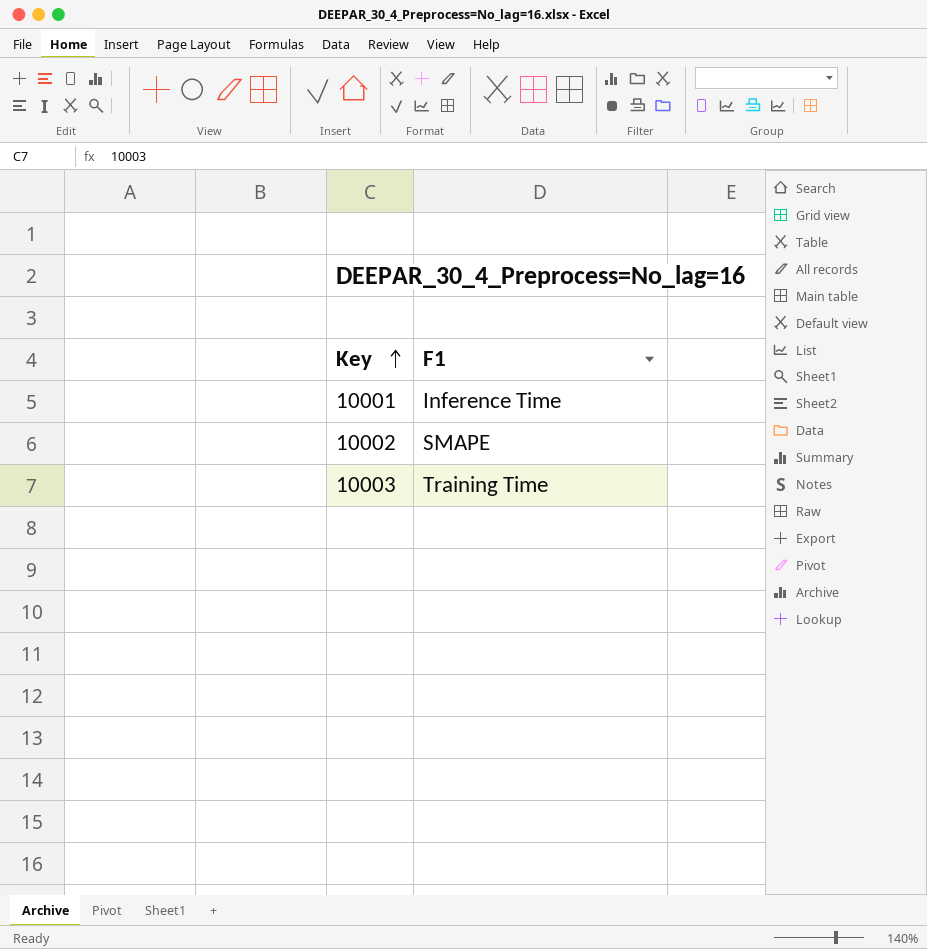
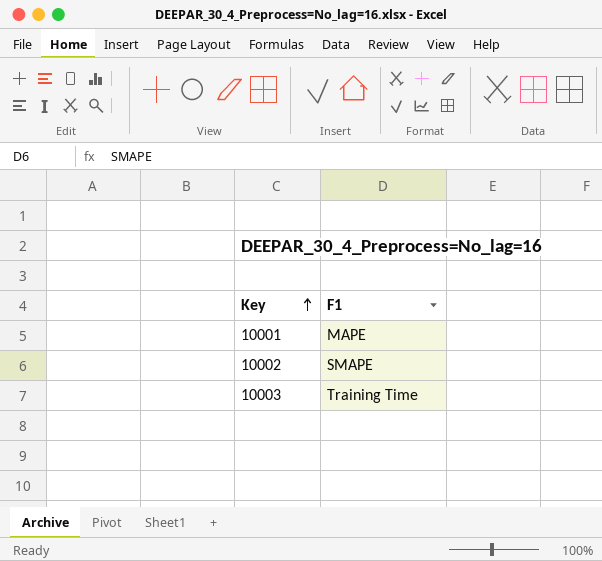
10001 | F1: Inference Time -> MAPE

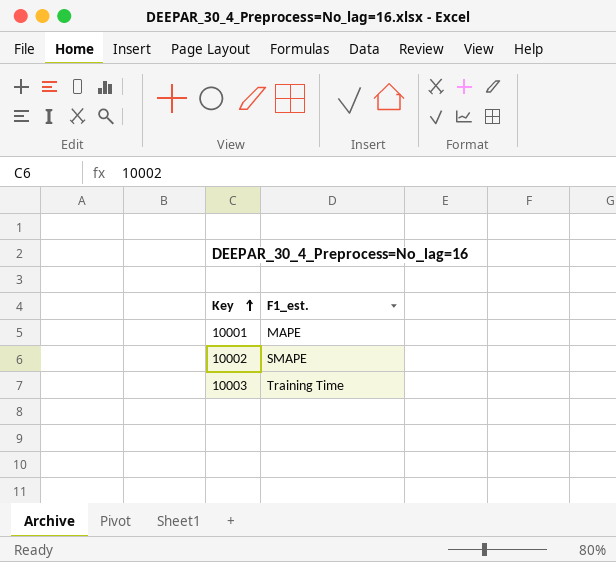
column name: F1 -> F1_est.

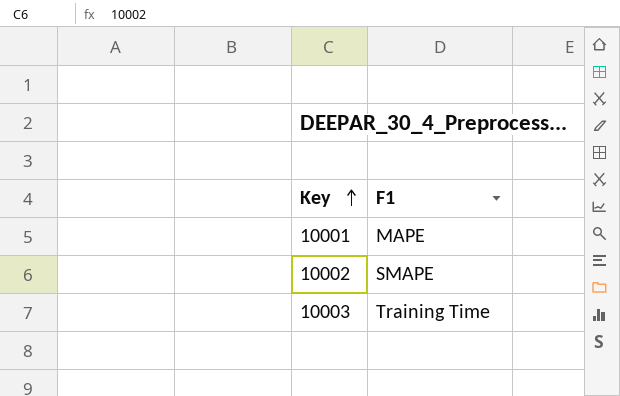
column name: F1_est. -> F1

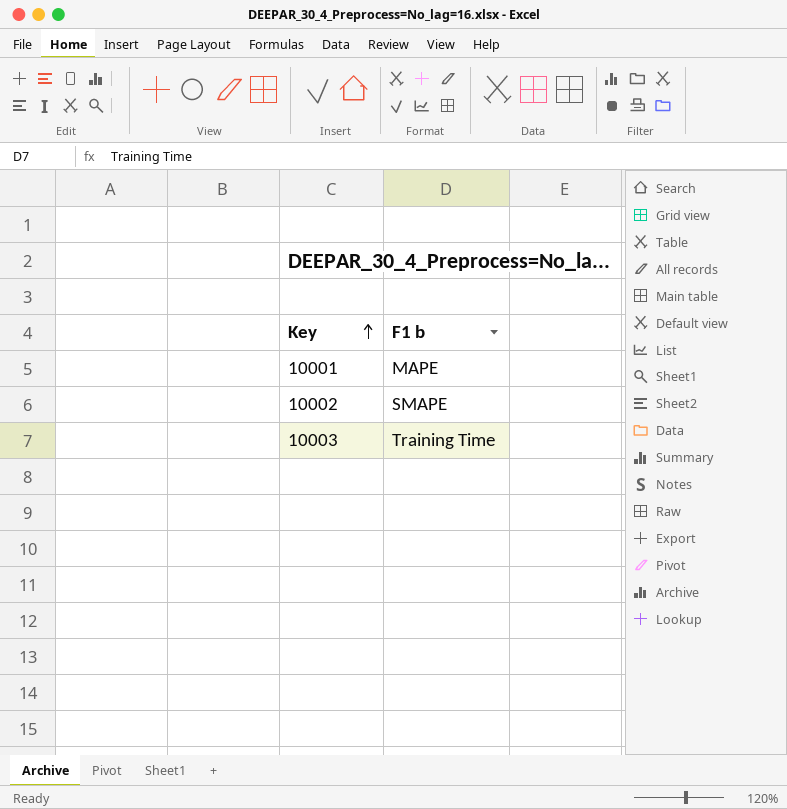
column name: F1 -> F1 b

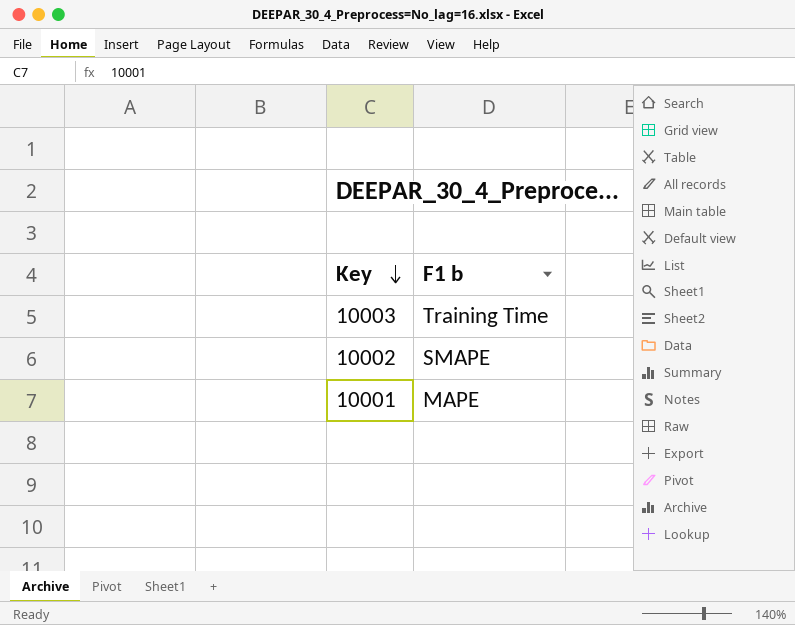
row order: Key ascending -> Key descending

